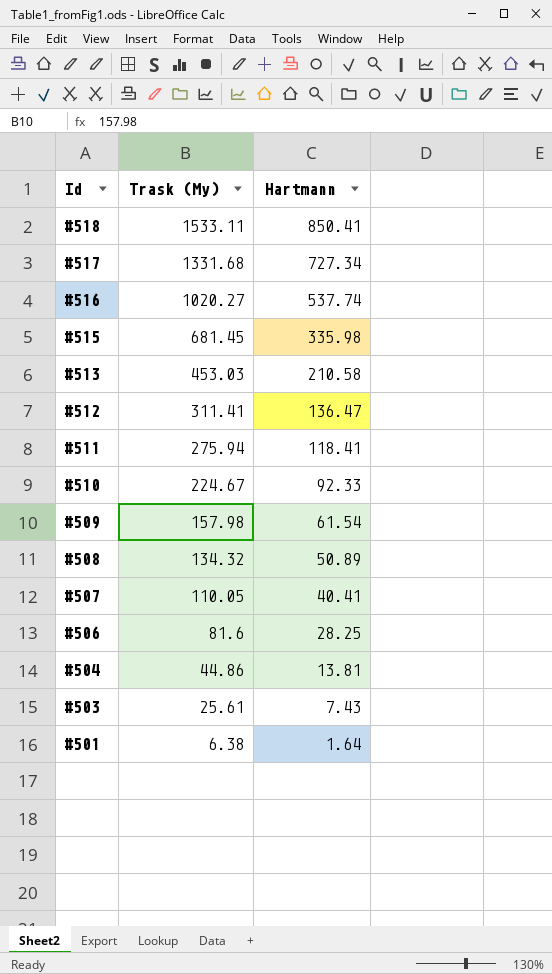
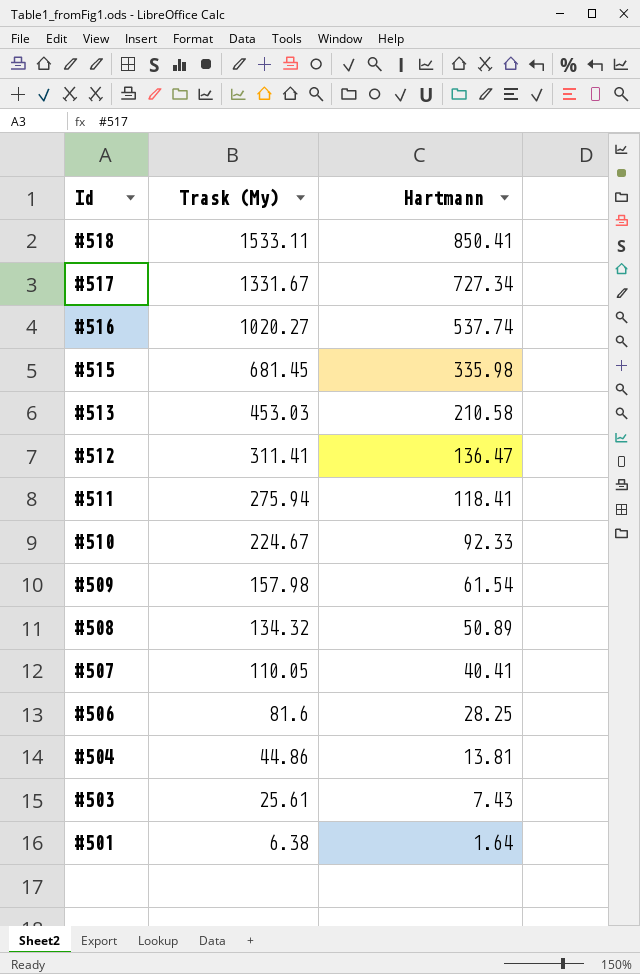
#517 | Trask (My): 1331.68 -> 1331.67

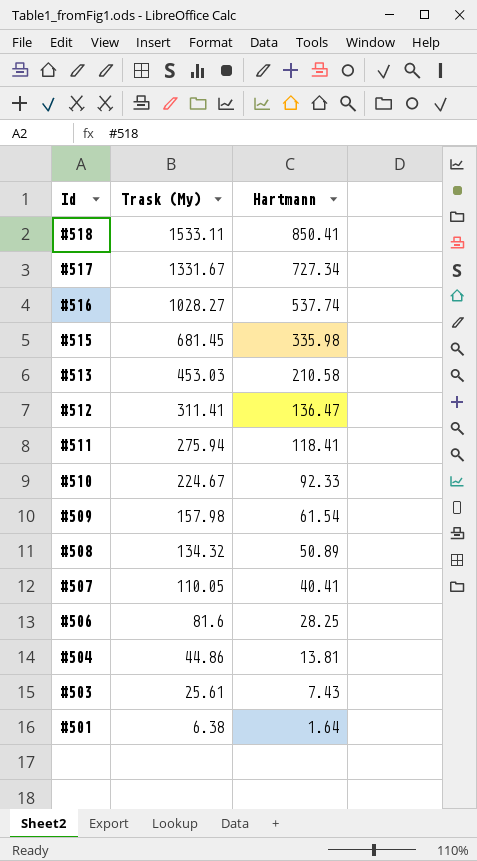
#516 | Trask (My): 1020.27 -> 1028.27

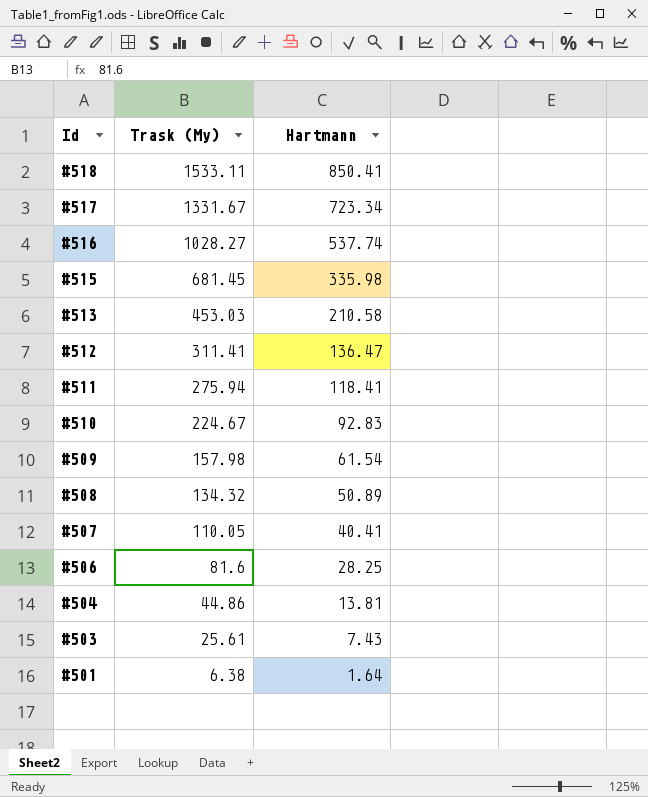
#517 | Hartmann: 727.34 -> 723.34
#510 | Hartmann: 92.33 -> 92.83

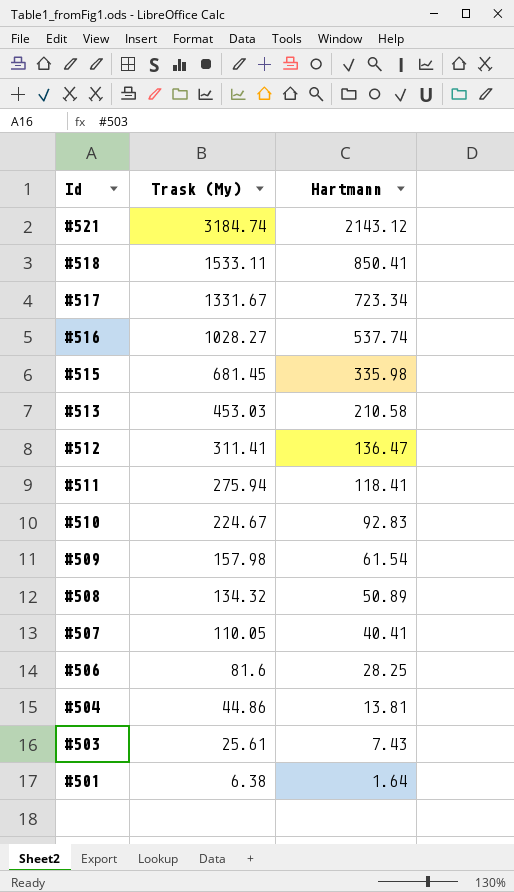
row #521: none -> 3184.74 | 2143.12

